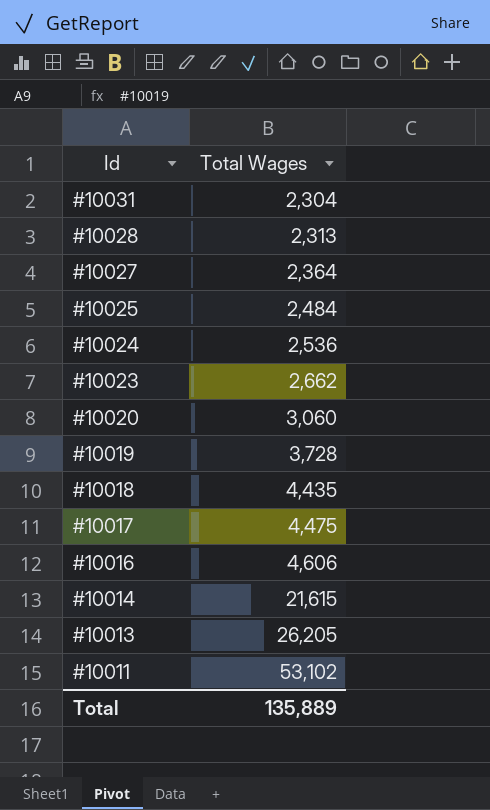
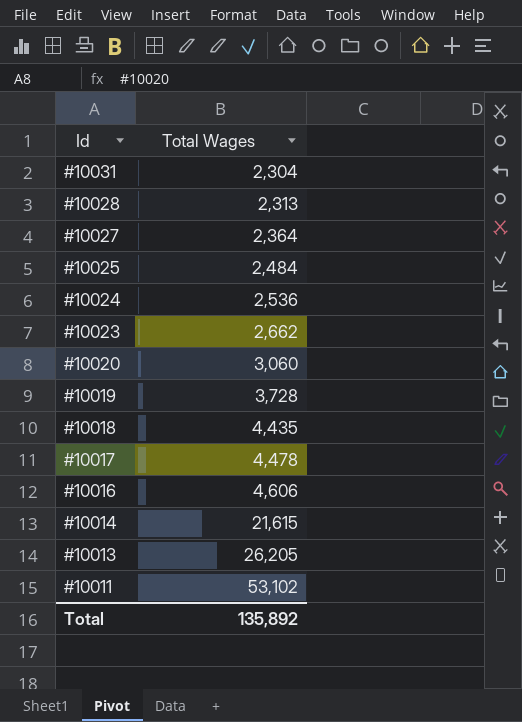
#10017 | Total Wages: 4,475 -> 4,478
Total | Total Wages: 135,889 -> 135,892

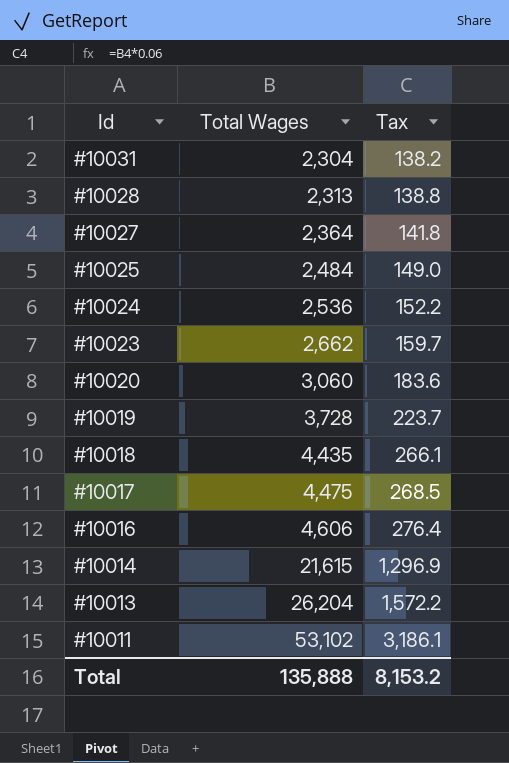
column Tax | formula: none -> [Total Wages] * 0.06
#10017 | Total Wages: 4,478 -> 4,475
#10013 | Total Wages: 26,205 -> 26,204
Total | Total Wages: 135,892 -> 135,888

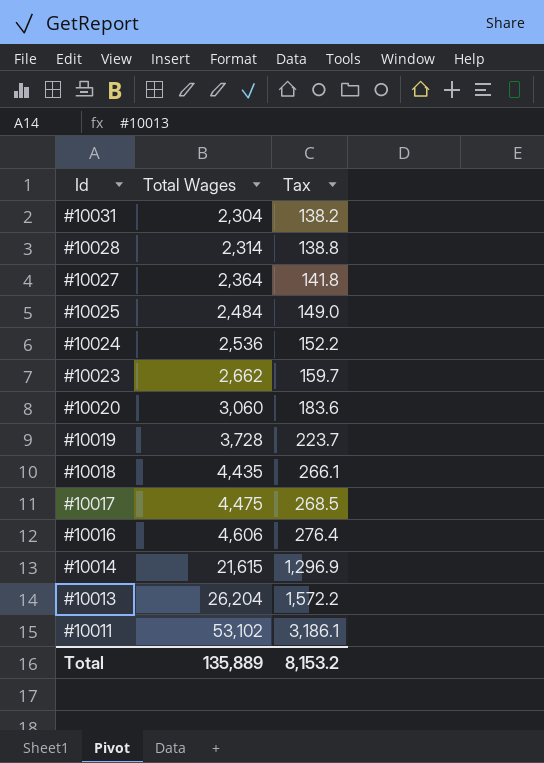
#10028 | Total Wages: 2,313 -> 2,314
Total | Total Wages: 135,888 -> 135,889

